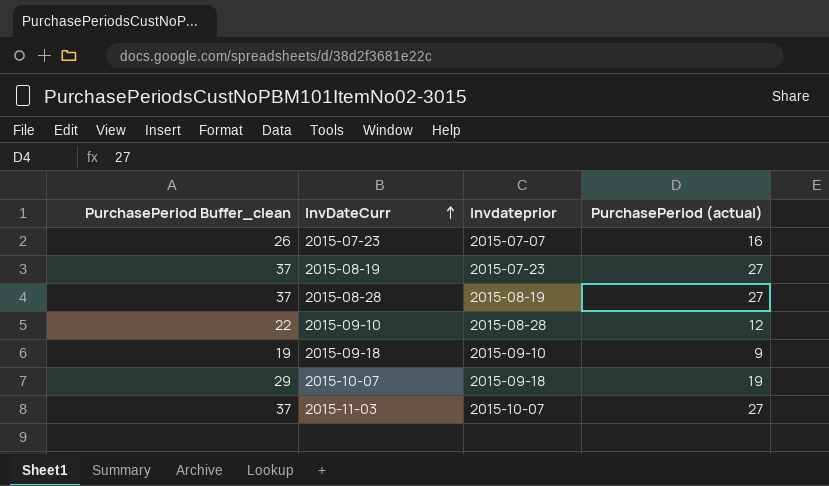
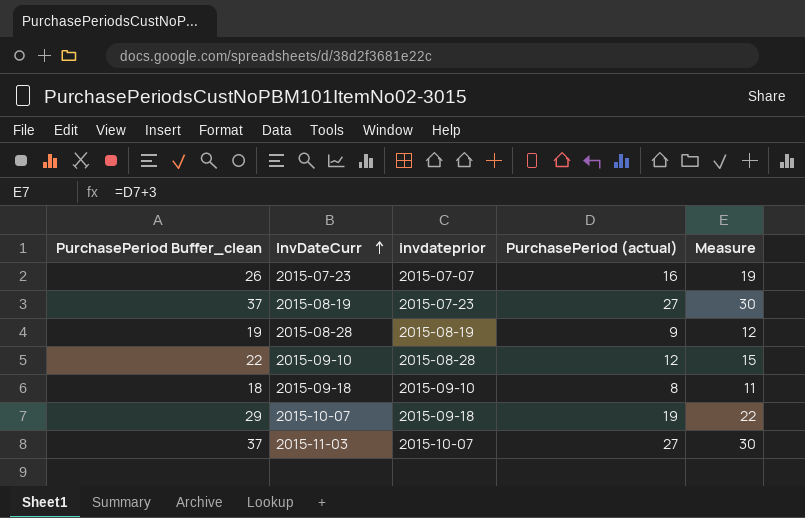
column Measure | formula: none -> [PurchasePeriod (actual)] + 3
2015-08-28 | PurchasePeriod Buffer_clean: 37 -> 19
2015-08-28 | PurchasePeriod (actual): 27 -> 9
2015-09-18 | PurchasePeriod Buffer_clean: 19 -> 18
2015-09-18 | PurchasePeriod (actual): 9 -> 8

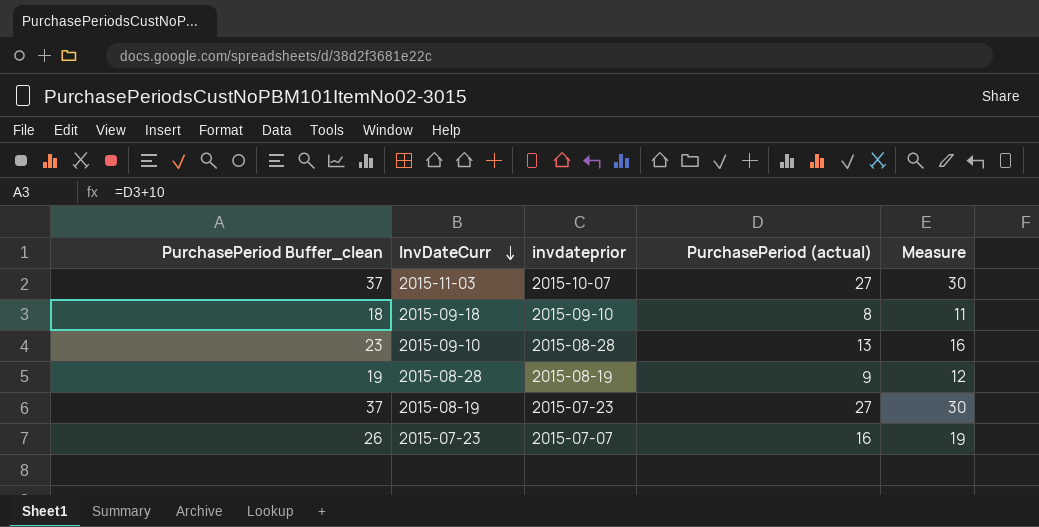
row order: InvDateCurr ascending -> InvDateCurr descending
row 2015-10-07: 29 | 2015-09-18 | 19 | 22 -> none
2015-09-10 | PurchasePeriod Buffer_clean: 22 -> 23
2015-09-10 | PurchasePeriod (actual): 12 -> 13
2015-09-10 | Measure: 15 -> 16

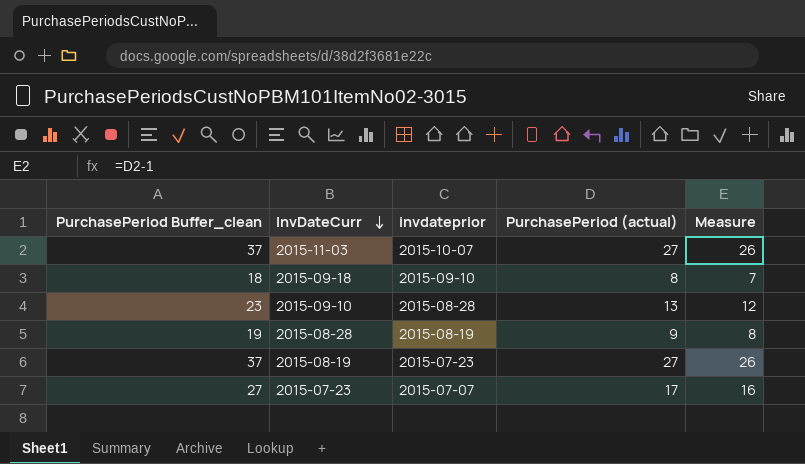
column Measure | formula: [PurchasePeriod (actual)] + 3 -> [PurchasePeriod (actual)] - 1
2015-07-23 | PurchasePeriod Buffer_clean: 26 -> 27
2015-07-23 | PurchasePeriod (actual): 16 -> 17

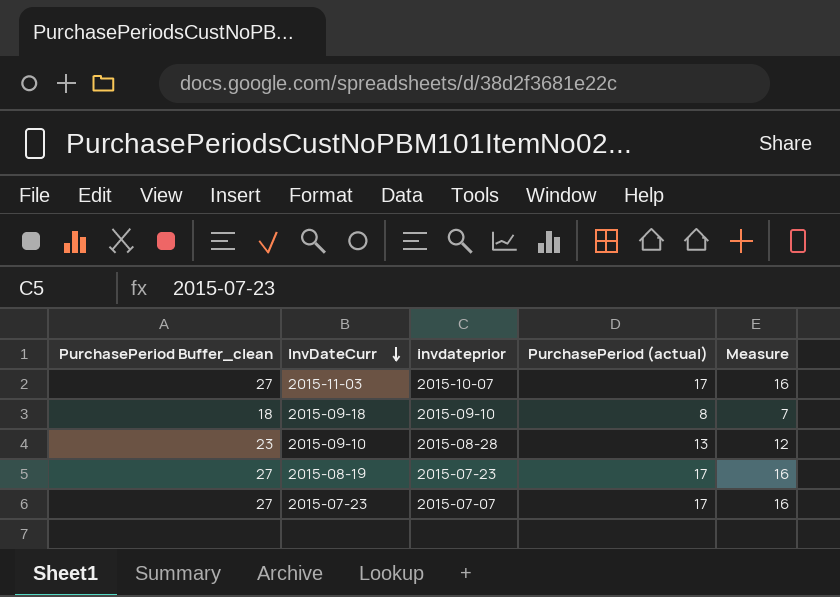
row 2015-08-28: 19 | 2015-08-19 | 9 | 8 -> none
2015-11-03 | PurchasePeriod Buffer_clean: 37 -> 27
2015-11-03 | PurchasePeriod (actual): 27 -> 17
2015-11-03 | Measure: 26 -> 16
2015-08-19 | PurchasePeriod Buffer_clean: 37 -> 27
2015-08-19 | PurchasePeriod (actual): 27 -> 17
2015-08-19 | Measure: 26 -> 16

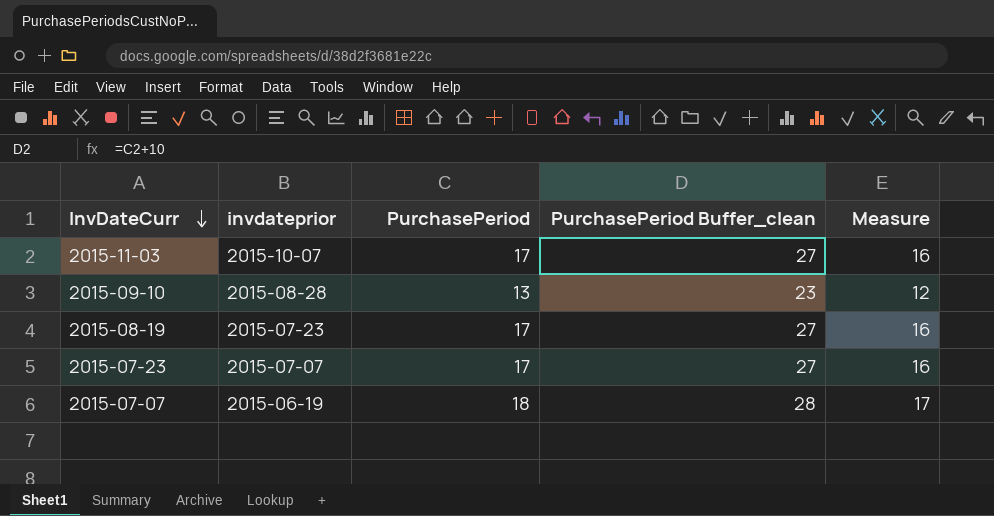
column name: PurchasePeriod (actual) -> PurchasePeriod
column PurchasePeriod Buffer_clean | position: 1 -> 4
row 2015-09-18: 18 | 2015-09-10 | 8 | 7 -> none
row 2015-07-07: none -> 2015-06-19 | 18 | 28 | 17

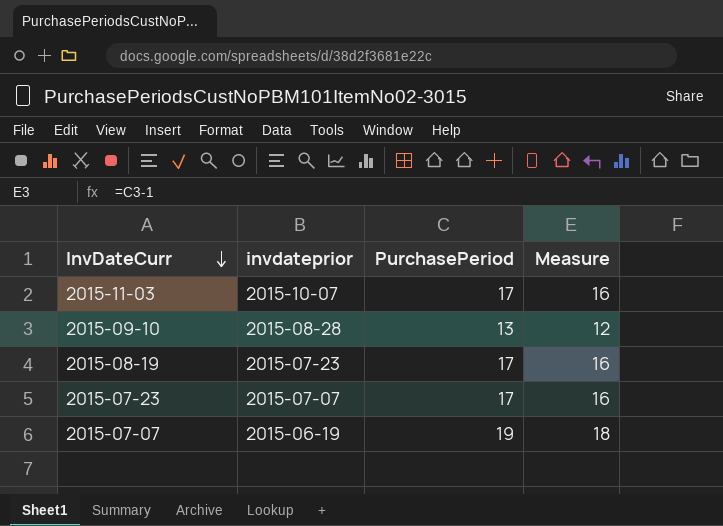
column PurchasePeriod Buffer_clean | formula: [PurchasePeriod] + 10 -> none
2015-07-07 | PurchasePeriod: 18 -> 19
2015-07-07 | Measure: 17 -> 18

